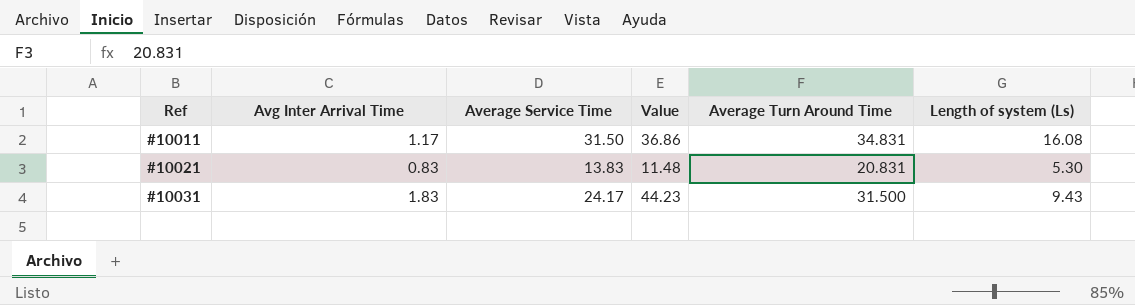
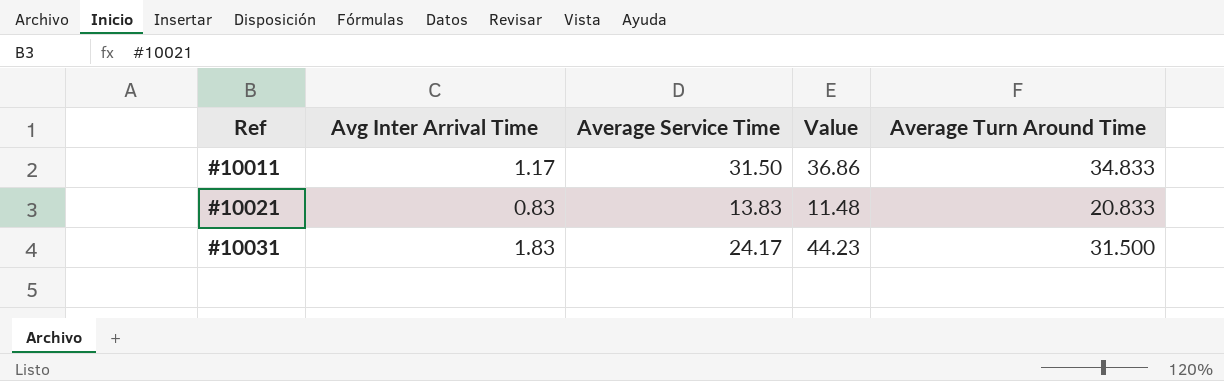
column Length of system (Ls) | position: 6 -> none
#10011 | Average Turn Around Time: 34.831 -> 34.833
#10021 | Average Turn Around Time: 20.831 -> 20.833

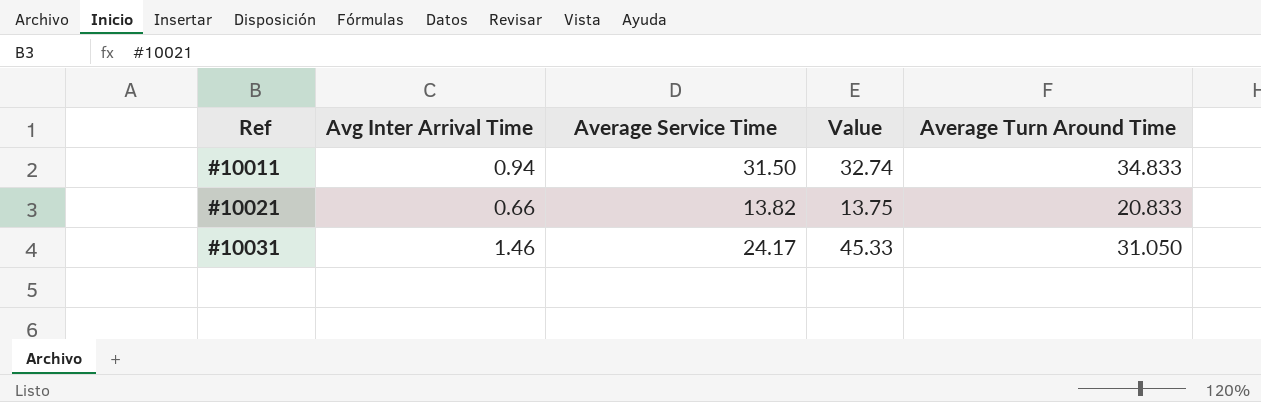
column Value | formula: [Avg Inter Arrival Time] * [Average Service Time] -> [Avg Inter Arrival Time] * [Average Turn Around Time]
#10011 | Avg Inter Arrival Time: 1.17 -> 0.94
#10021 | Avg Inter Arrival Time: 0.83 -> 0.66
#10021 | Average Service Time: 13.83 -> 13.82
#10031 | Avg Inter Arrival Time: 1.83 -> 1.46
#10031 | Average Turn Around Time: 31.500 -> 31.050

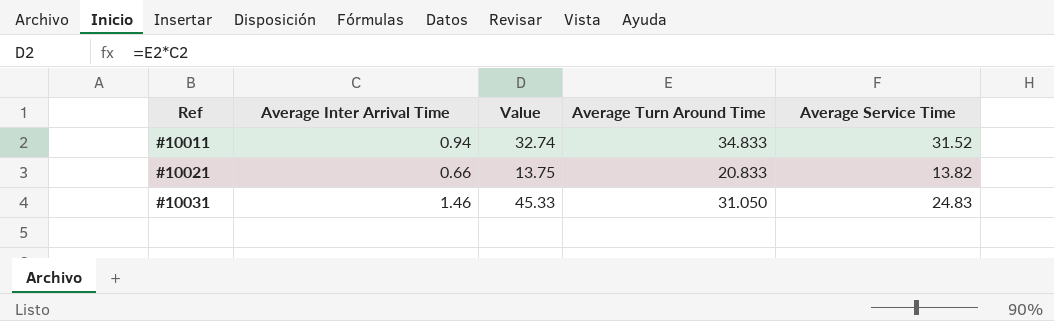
column name: Avg Inter Arrival Time -> Average Inter Arrival Time
column Average Service Time | position: 3 -> 5
#10011 | Average Service Time: 31.50 -> 31.52
#10031 | Average Service Time: 24.17 -> 24.83

